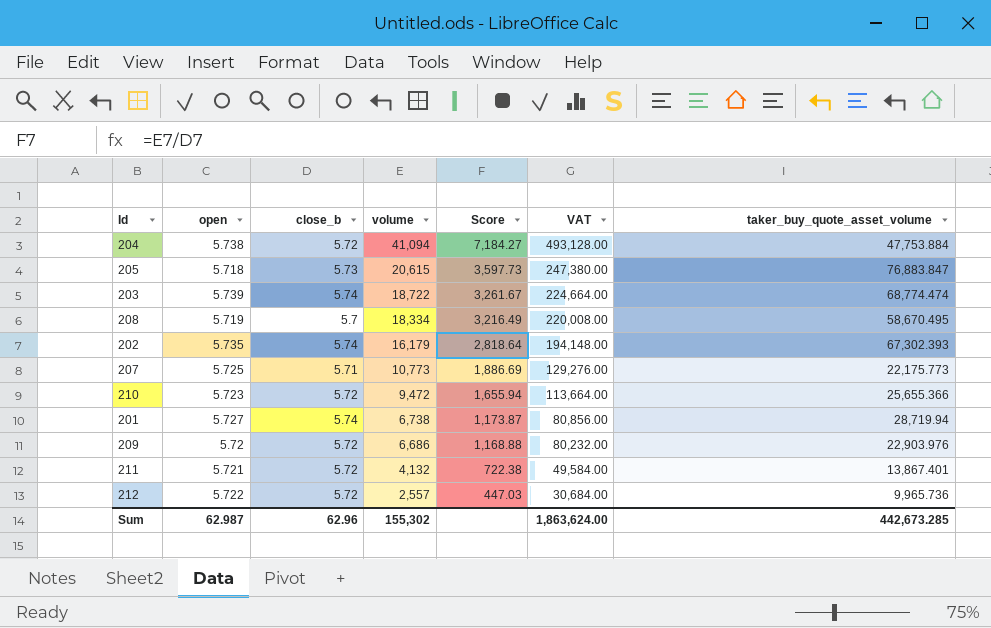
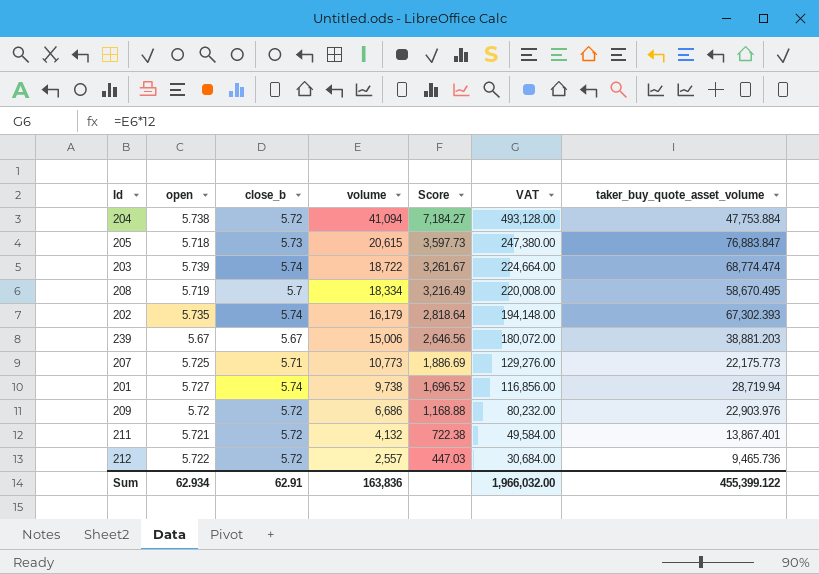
row 210: 5.723 | 5.72 | 9,472 | 1,655.94 | 113,664.00 | 25,655.366 -> none
row 239: none -> 5.67 | 5.67 | 15,006 | 2,646.56 | 180,072.00 | 38,881.203
201 | volume: 6,738 -> 9,738
201 | Score: 1,173.87 -> 1,696.52
201 | VAT: 80,856.00 -> 116,856.00
212 | taker_buy_quote_asset_volume: 9,965.736 -> 9,465.736
Sum | open: 62.987 -> 62.934
Sum | close_b: 62.96 -> 62.91
Sum | volume: 155,302 -> 163,836
Sum | VAT: 1,863,624.00 -> 1,966,032.00
Sum | taker_buy_quote_asset_volume: 442,673.285 -> 455,399.122

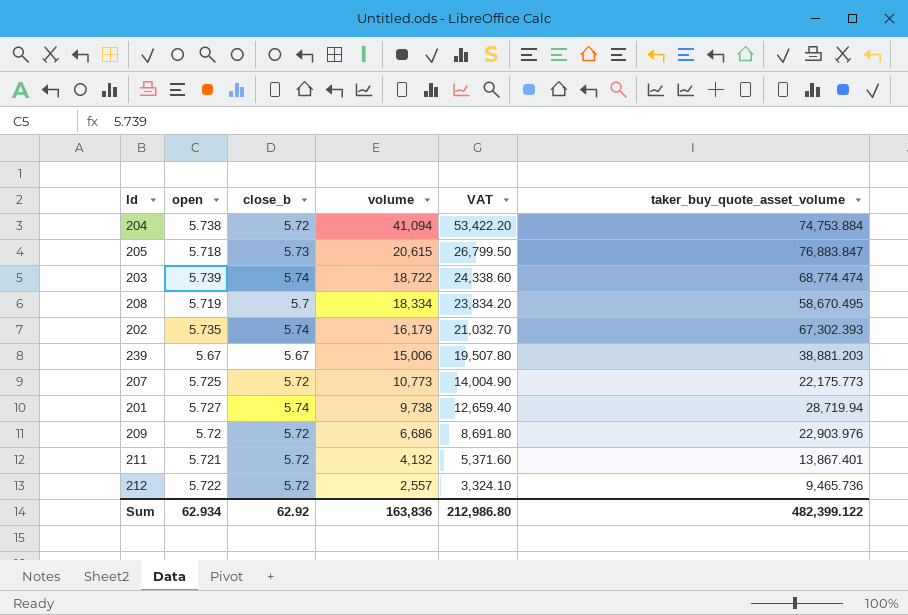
column Score | formula: [volume] / [close_b] -> none
column VAT | formula: [volume] * 12 -> [volume] * 1.3
204 | taker_buy_quote_asset_volume: 47,753.884 -> 74,753.884
207 | close_b: 5.71 -> 5.72
Sum | close_b: 62.91 -> 62.92
Sum | VAT: 1,966,032.00 -> 212,986.80
Sum | taker_buy_quote_asset_volume: 455,399.122 -> 482,399.122

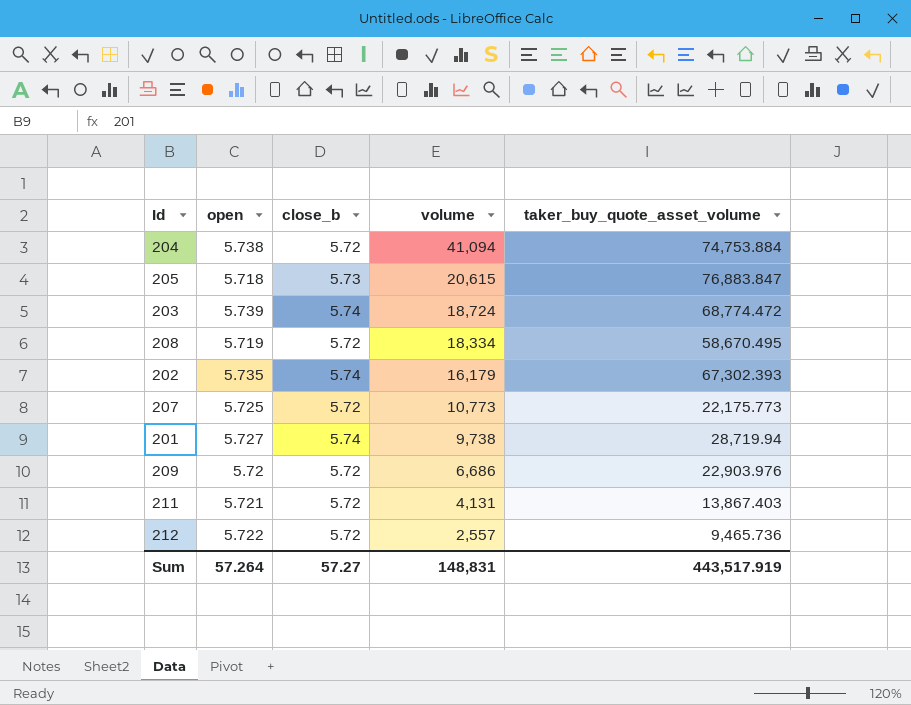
column VAT | formula: [volume] * 1.3 -> none
row 239: 5.67 | 5.67 | 15,006 | 19,507.80 | 38,881.203 -> none
203 | volume: 18,722 -> 18,724
203 | taker_buy_quote_asset_volume: 68,774.474 -> 68,774.472
208 | close_b: 5.7 -> 5.72
211 | volume: 4,132 -> 4,131
211 | taker_buy_quote_asset_volume: 13,867.401 -> 13,867.403
Sum | open: 62.934 -> 57.264
Sum | close_b: 62.92 -> 57.27
Sum | volume: 163,836 -> 148,831
Sum | taker_buy_quote_asset_volume: 482,399.122 -> 443,517.919

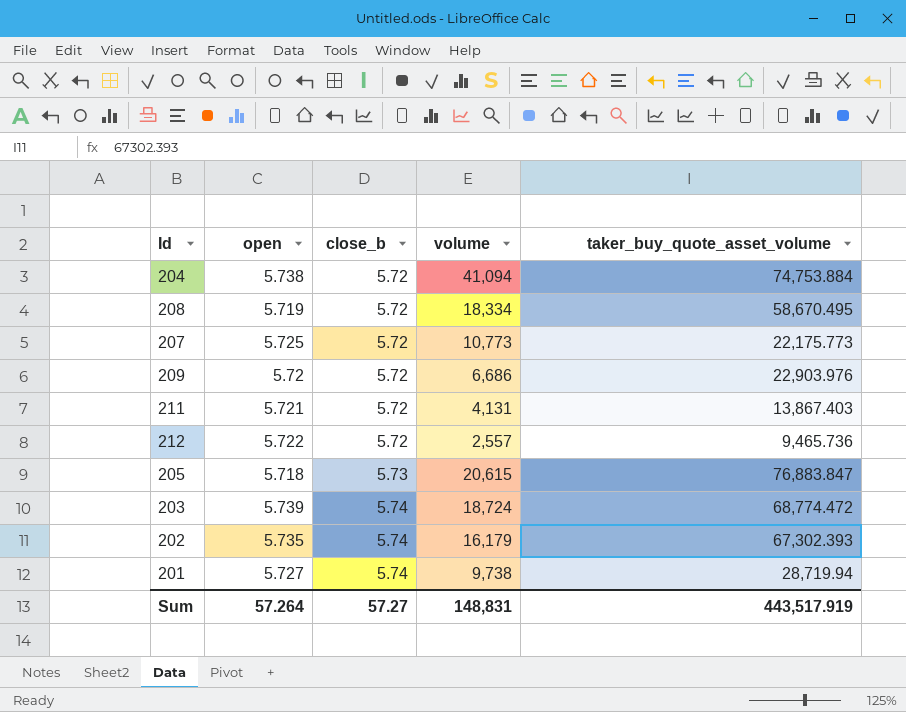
row order: volume descending -> close_b ascending

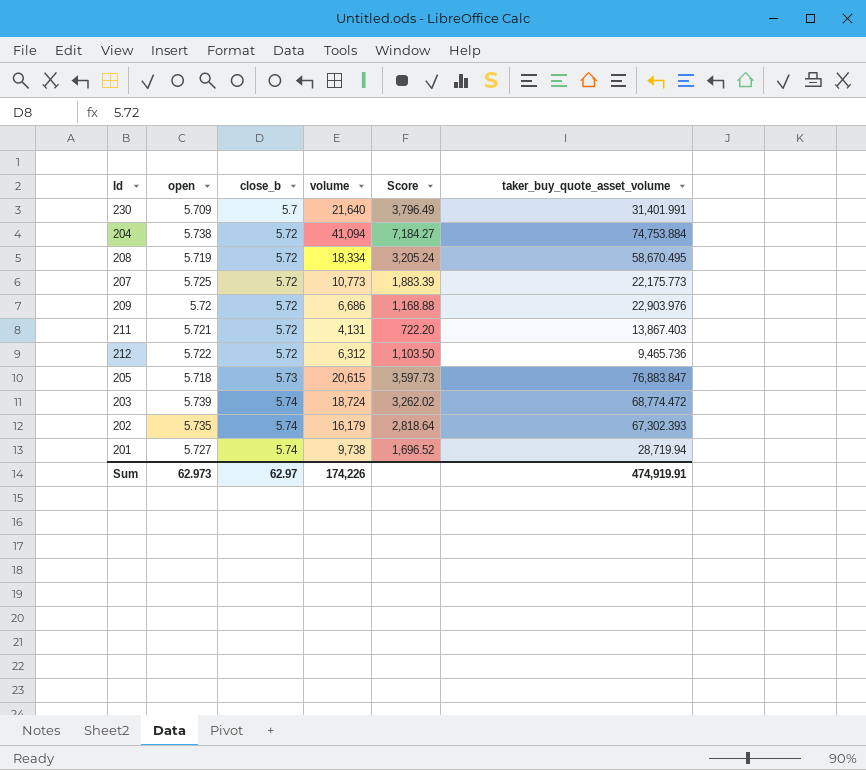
column Score | formula: none -> [volume] / [close_b]
row 230: none -> 5.709 | 5.7 | 21,640 | 3,796.49 | 31,401.991
212 | volume: 2,557 -> 6,312
Sum | open: 57.264 -> 62.973
Sum | close_b: 57.27 -> 62.97
Sum | volume: 148,831 -> 174,226
Sum | taker_buy_quote_asset_volume: 443,517.919 -> 474,919.91

